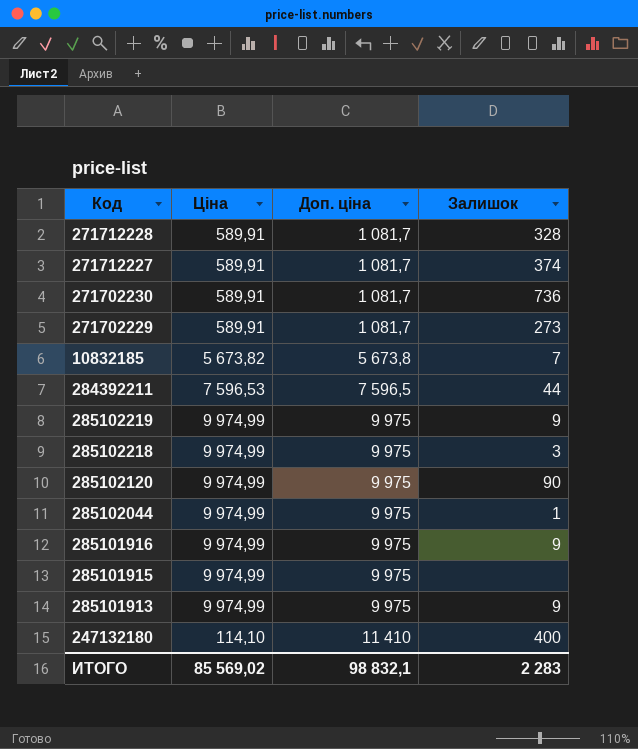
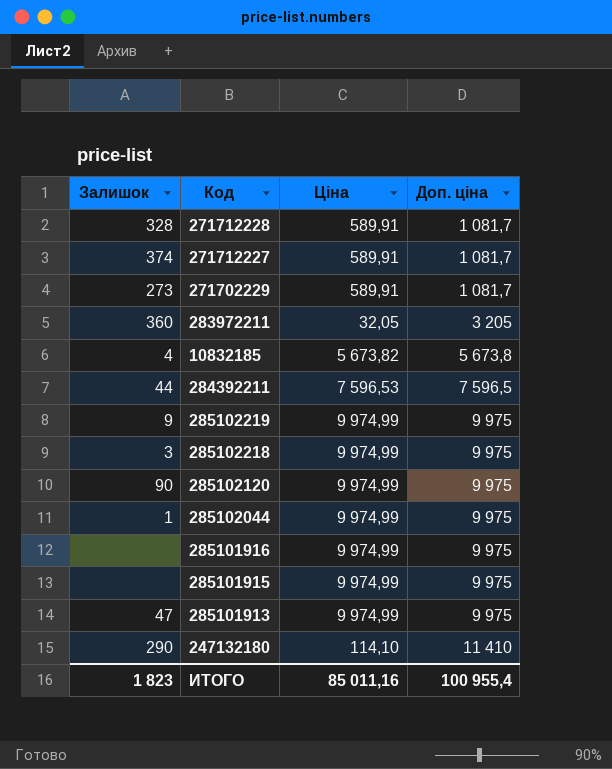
column Залишок | position: 4 -> 1
row 271702230: 589,91 | 1 081,7 | 736 -> none
row 283972211: none -> 360 | 32,05 | 3 205
10832185 | Залишок: 7 -> 4
285101916 | Залишок: 9 -> none
285101913 | Залишок: 9 -> 47
247132180 | Залишок: 400 -> 290
ИТОГО | Залишок: 2 283 -> 1 823
ИТОГО | Ціна: 85 569,02 -> 85 011,16
ИТОГО | Доп. ціна: 98 832,1 -> 100 955,4

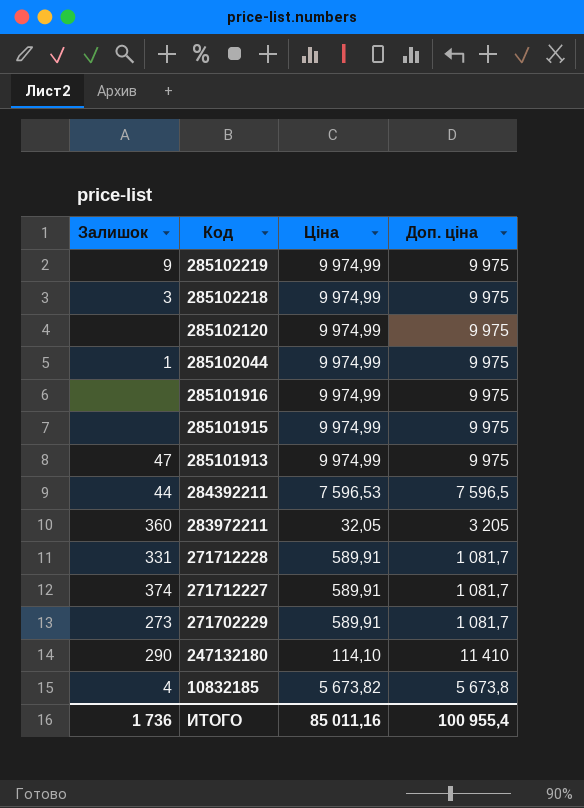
row order: Доп. ціна ascending -> Код descending
285102120 | Залишок: 90 -> none
271712228 | Залишок: 328 -> 331
ИТОГО | Залишок: 1 823 -> 1 736

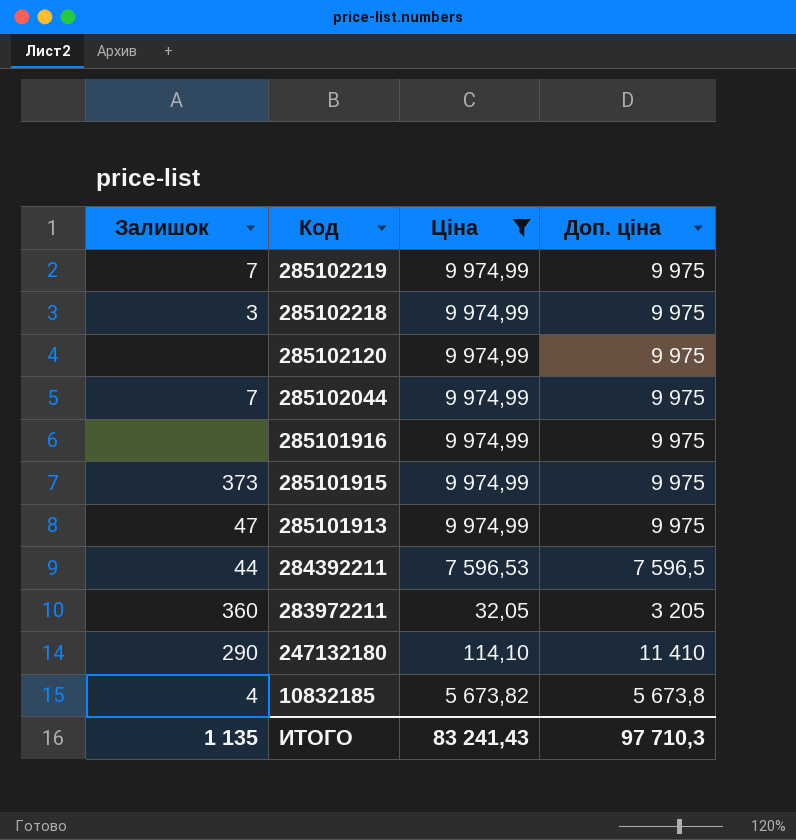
filter: none -> Ціна != 589,91
285102219 | Залишок: 9 -> 7
285102044 | Залишок: 1 -> 7
285101915 | Залишок: none -> 373
ИТОГО | Залишок: 1 736 -> 1 135
ИТОГО | Ціна: 85 011,16 -> 83 241,43
ИТОГО | Доп. ціна: 100 955,4 -> 97 710,3

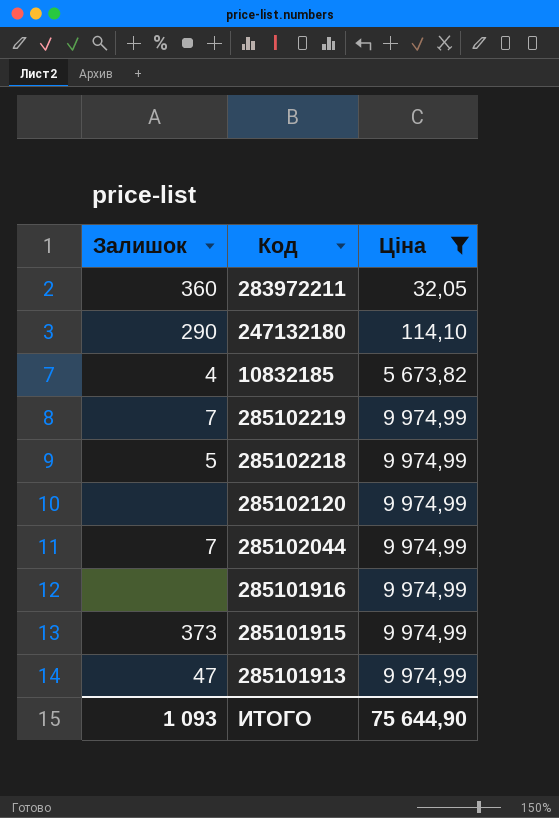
row order: Код descending -> Ціна ascending
column Доп. ціна | position: 4 -> none
row 284392211: 44 | 7 596,53 | 7 596,5 -> none
285102218 | Залишок: 3 -> 5
ИТОГО | Залишок: 1 135 -> 1 093
ИТОГО | Ціна: 83 241,43 -> 75 644,90

